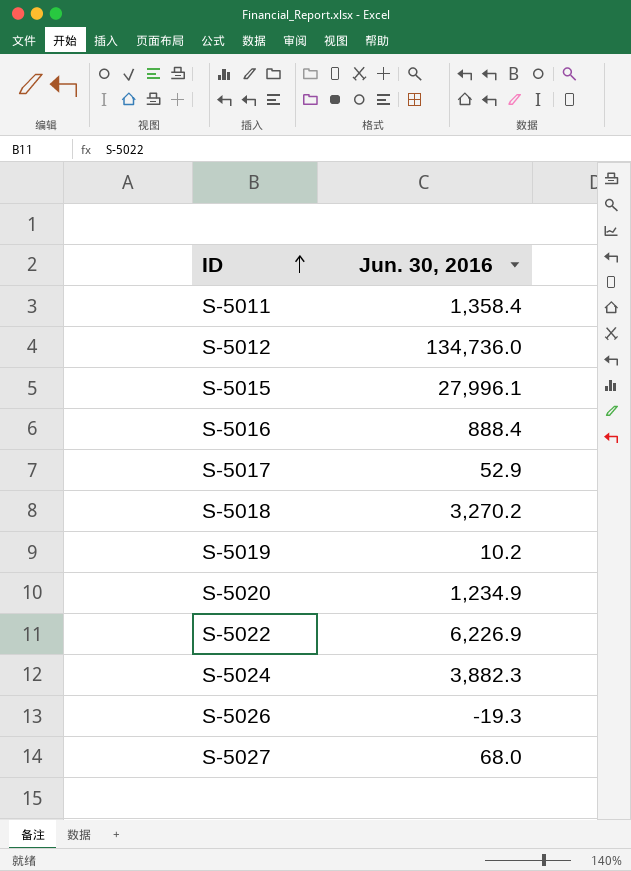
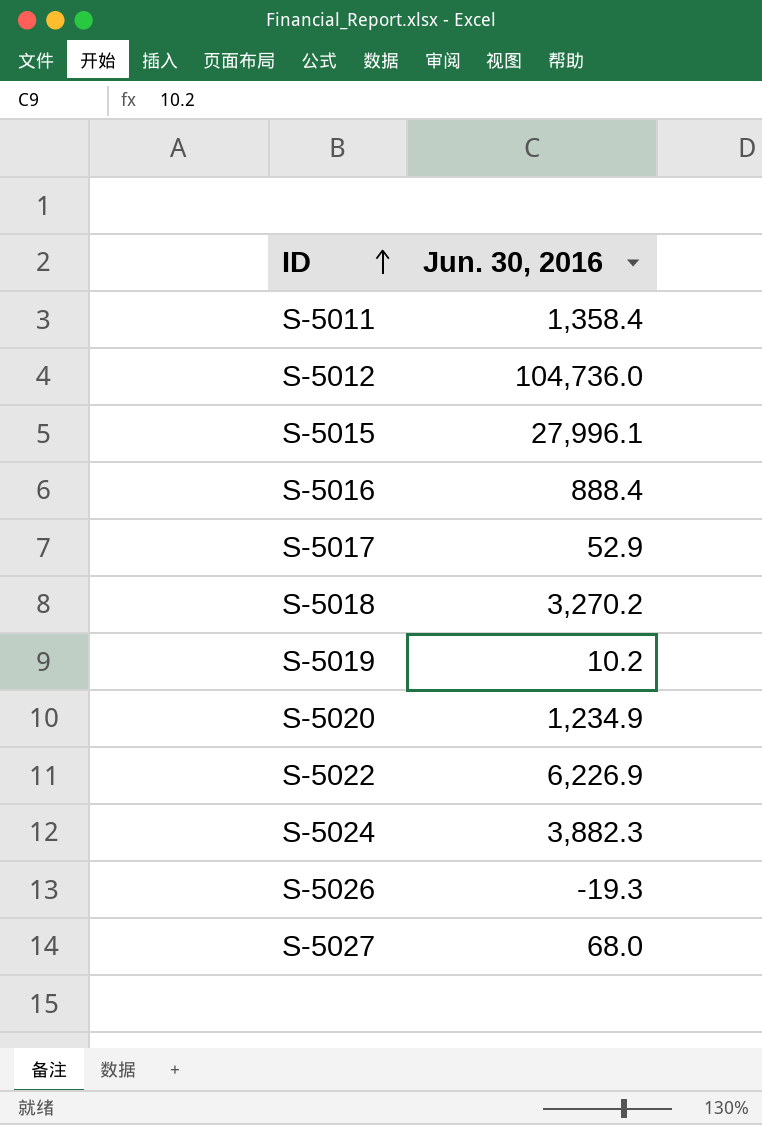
S-5012 | Jun. 30, 2016: 134,736.0 -> 104,736.0

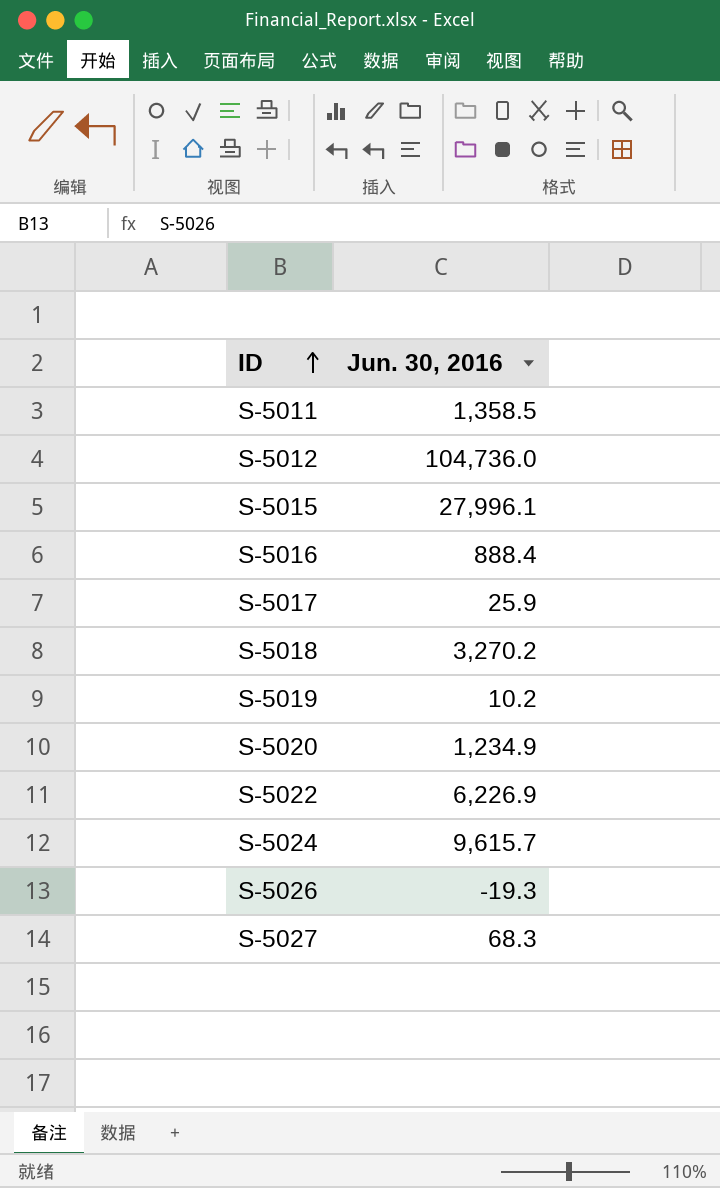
S-5011 | Jun. 30, 2016: 1,358.4 -> 1,358.5
S-5017 | Jun. 30, 2016: 52.9 -> 25.9
S-5024 | Jun. 30, 2016: 3,882.3 -> 9,615.7
S-5027 | Jun. 30, 2016: 68.0 -> 68.3

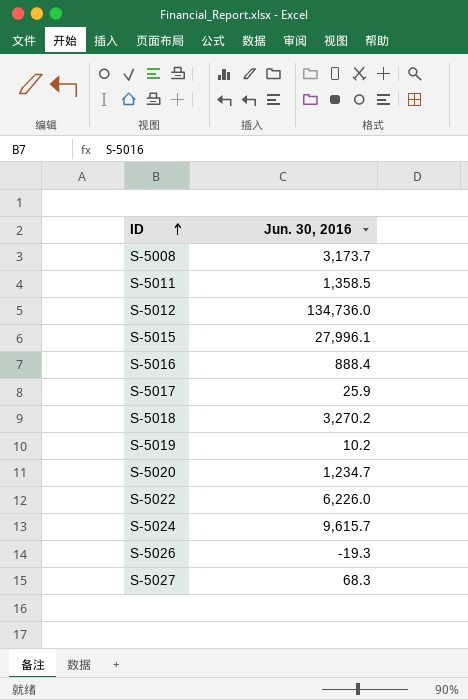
row S-5008: none -> 3,173.7
S-5012 | Jun. 30, 2016: 104,736.0 -> 134,736.0
S-5020 | Jun. 30, 2016: 1,234.9 -> 1,234.7
S-5022 | Jun. 30, 2016: 6,226.9 -> 6,226.0

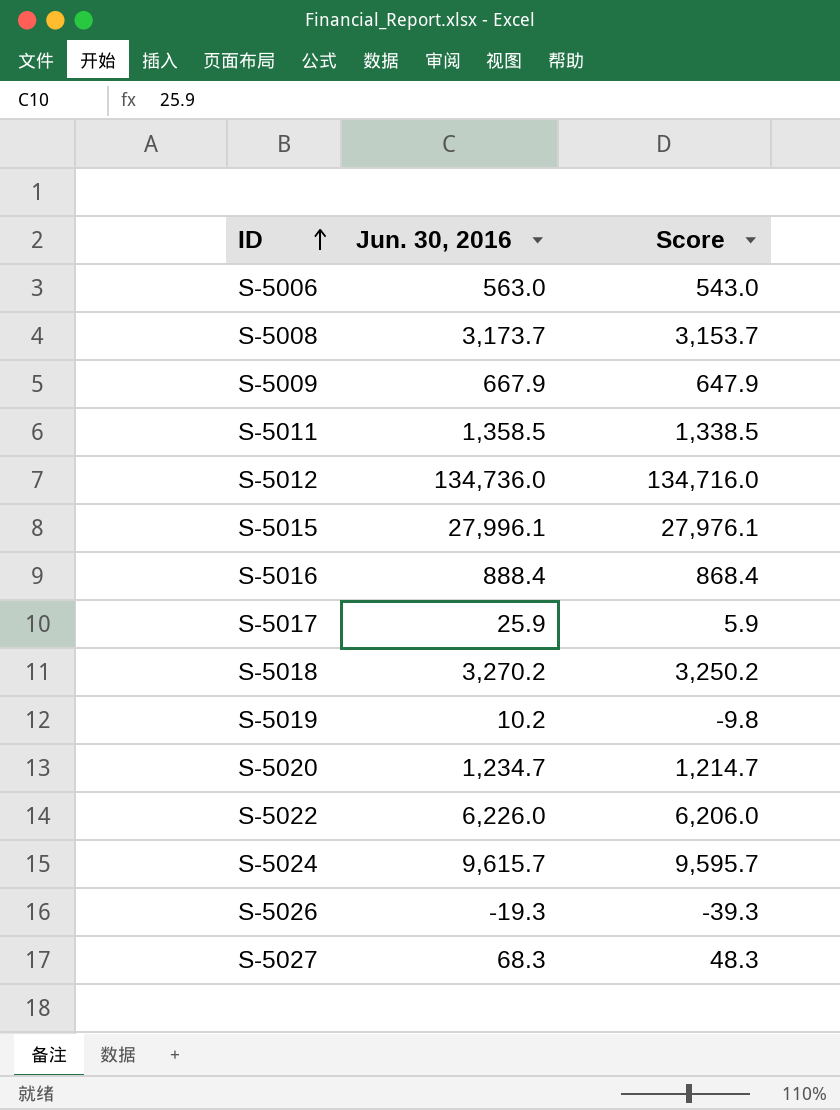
column Score | formula: none -> [Jun. 30, 2016] - 20
row S-5006: none -> 563.0 | 543.0
row S-5009: none -> 667.9 | 647.9

